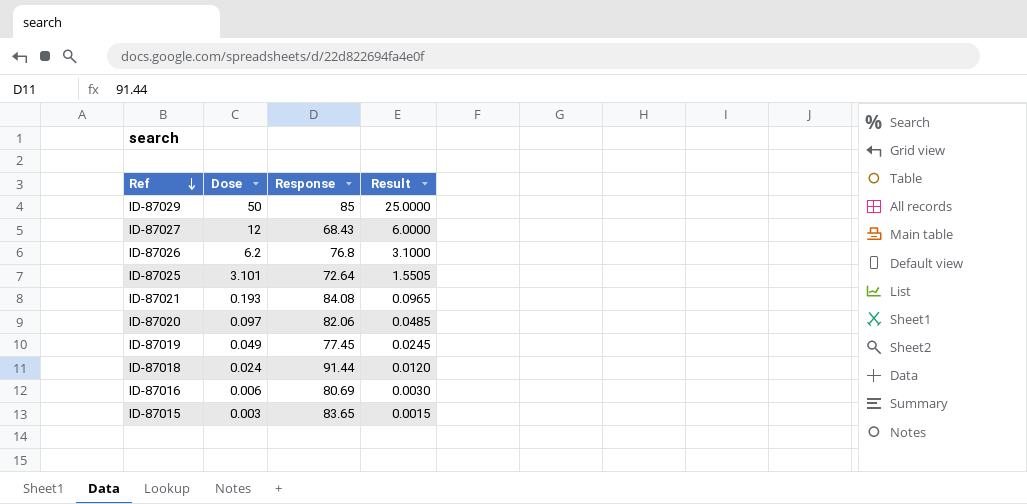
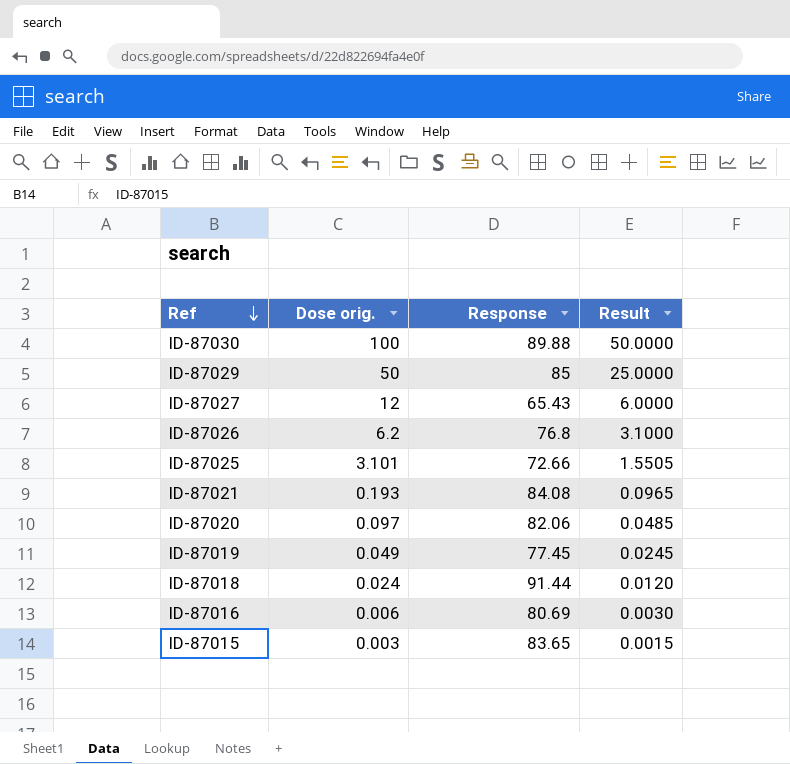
column name: Dose -> Dose orig.
row ID-87030: none -> 100 | 89.88 | 50.0000
ID-87027 | Response: 68.43 -> 65.43
ID-87025 | Response: 72.64 -> 72.66

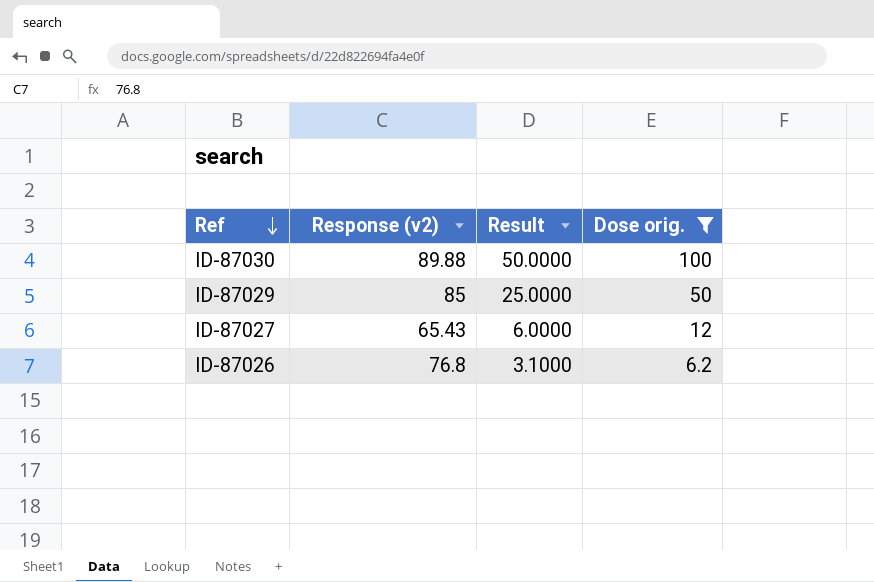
filter: none -> Dose orig. >= 6.2
column name: Response -> Response (v2)
column Dose orig. | position: 2 -> 4

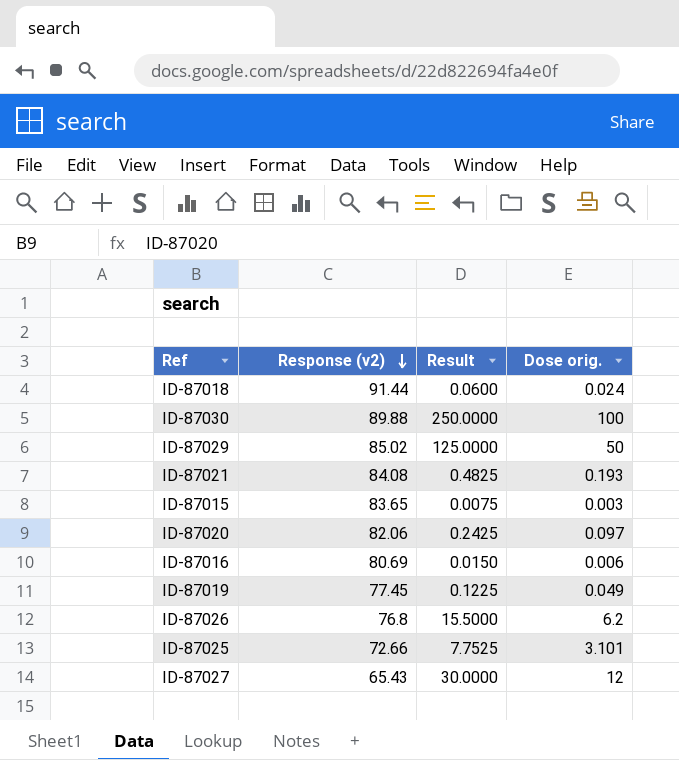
filter: Dose orig. >= 6.2 -> none
row order: Ref descending -> Response (v2) descending
column Result | formula: [Dose orig.] * 0.5 -> [Dose orig.] * 2.5
ID-87029 | Response (v2): 85 -> 85.02

